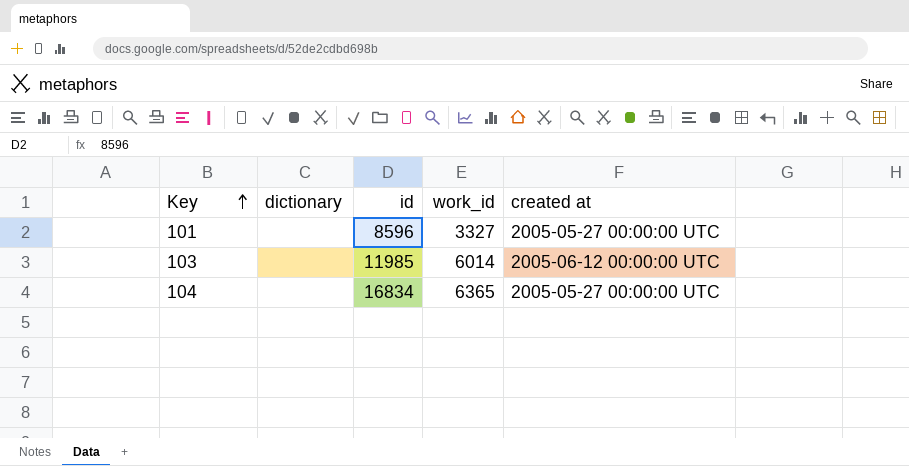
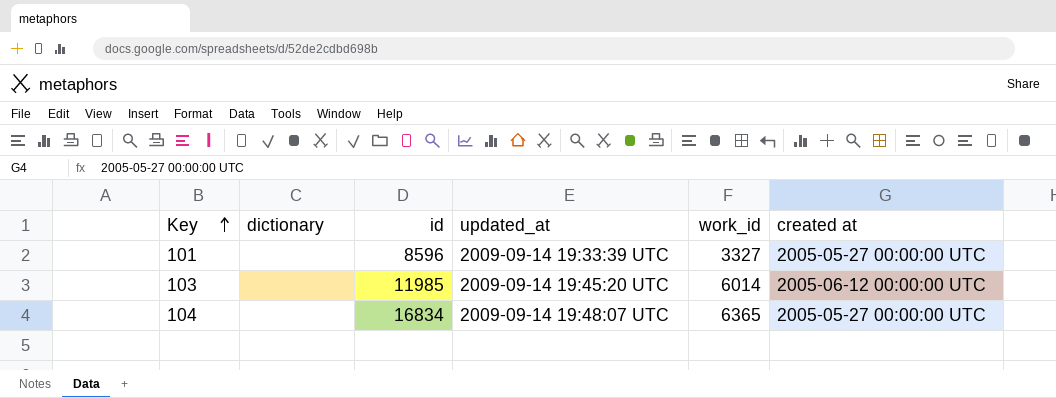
column updated_at | position: none -> 4

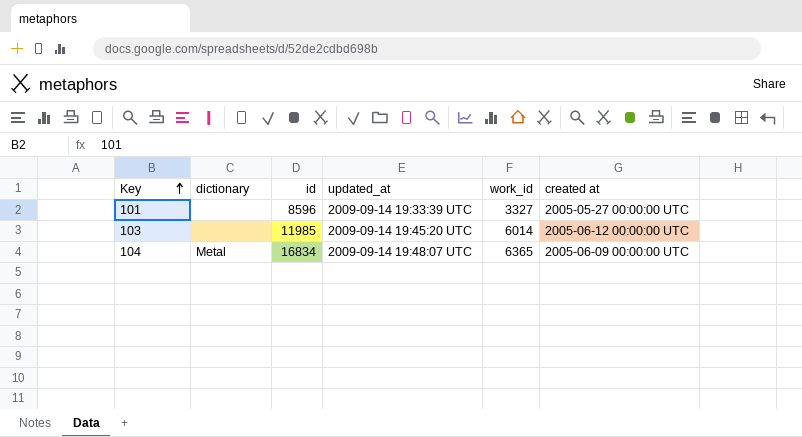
104 | dictionary: none -> Metal
104 | created at: 2005-05-27 00:00:00 UTC -> 2005-06-09 00:00:00 UTC

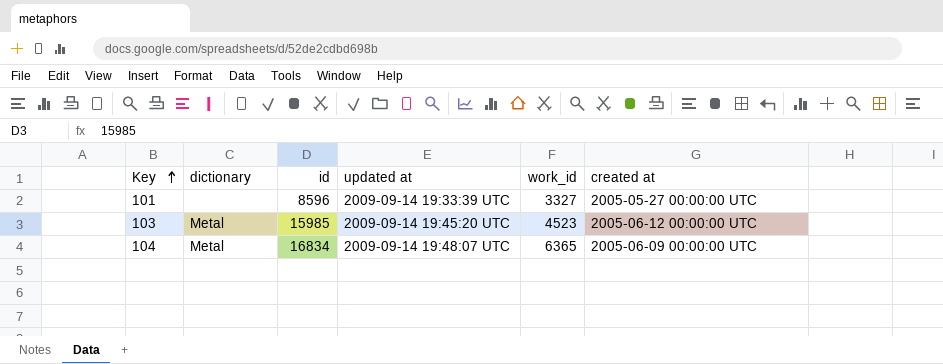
column name: updated_at -> updated at
103 | dictionary: none -> Metal
103 | id: 11985 -> 15985
103 | work_id: 6014 -> 4523

